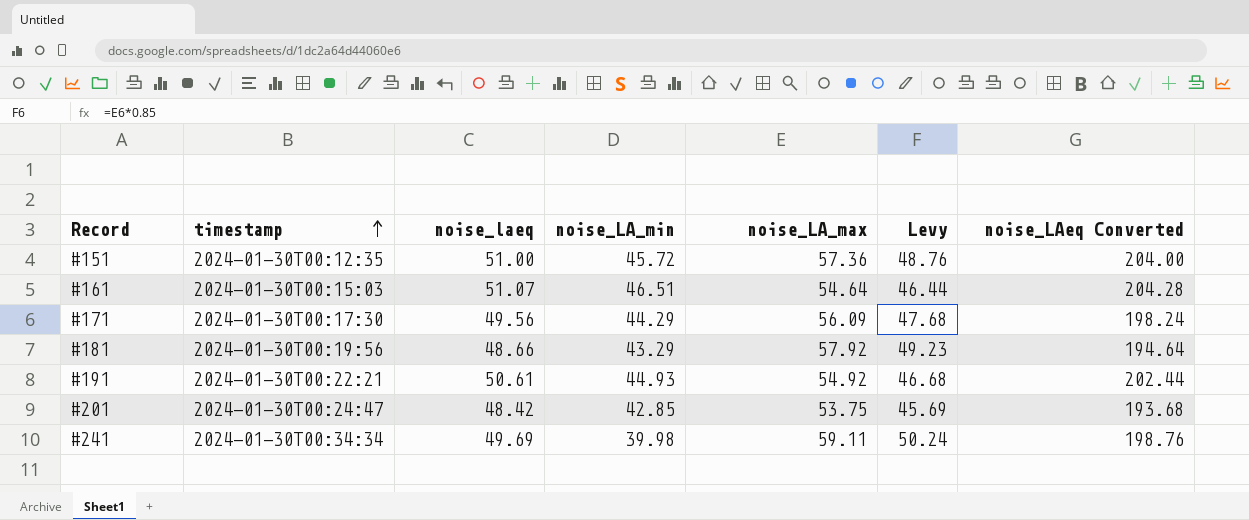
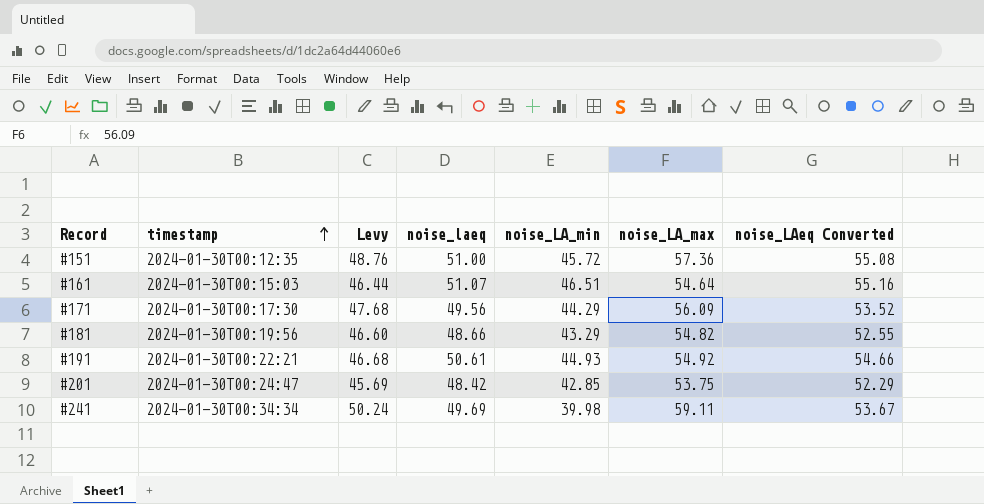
column Levy | position: 6 -> 3
column noise_LAeq Converted | formula: [noise_laeq] * 4 -> [noise_laeq] * 1.08
#181 | Levy: 49.23 -> 46.60
#181 | noise_LA_max: 57.92 -> 54.82

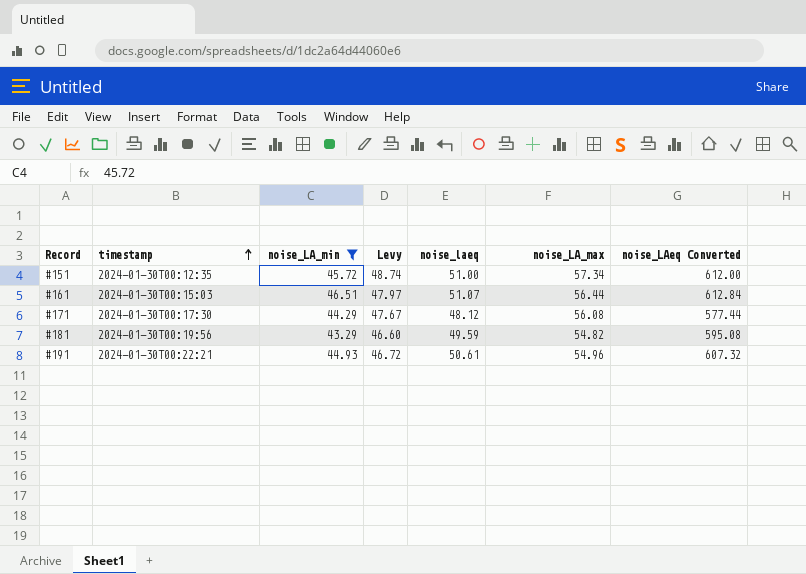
filter: none -> noise_LA_min >= 43.29
column noise_LA_min | position: 5 -> 3
column noise_LAeq Converted | formula: [noise_laeq] * 1.08 -> [noise_laeq] * 12
#151 | Levy: 48.76 -> 48.74
#151 | noise_LA_max: 57.36 -> 57.34
#161 | Levy: 46.44 -> 47.97
#161 | noise_LA_max: 54.64 -> 56.44
#171 | Levy: 47.68 -> 47.67
#171 | noise_laeq: 49.56 -> 48.12
#171 | noise_LA_max: 56.09 -> 56.08
#181 | noise_laeq: 48.66 -> 49.59
#191 | Levy: 46.68 -> 46.72
#191 | noise_LA_max: 54.92 -> 54.96

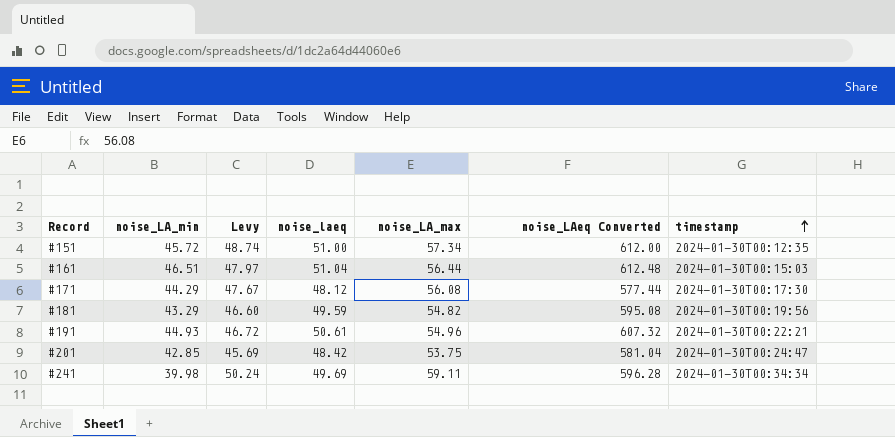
filter: noise_LA_min >= 43.29 -> none
column timestamp | position: 2 -> 7
#161 | noise_laeq: 51.07 -> 51.04
#161 | noise_LAeq Converted: 612.84 -> 612.48

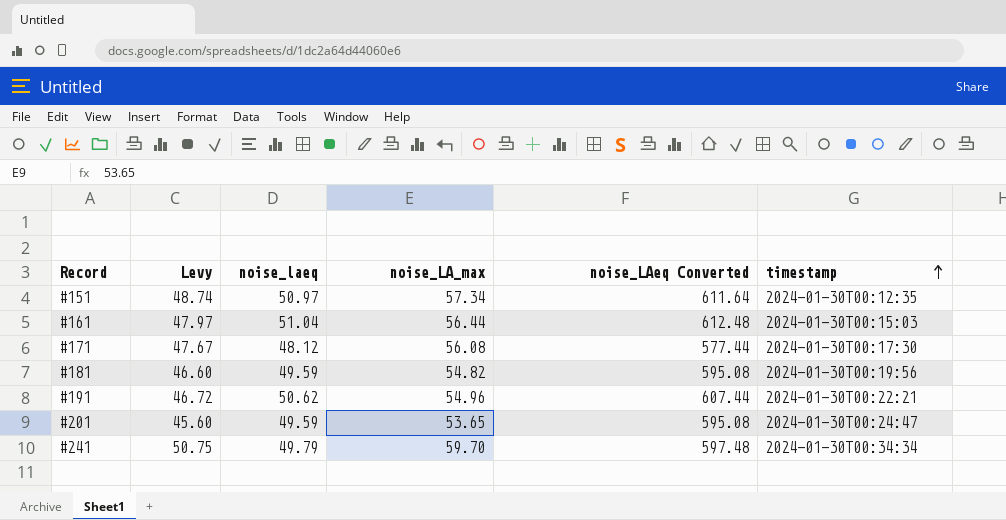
column noise_LA_min | position: 2 -> none
#151 | noise_laeq: 51.00 -> 50.97
#151 | noise_LAeq Converted: 612.00 -> 611.64
#191 | noise_laeq: 50.61 -> 50.62
#191 | noise_LAeq Converted: 607.32 -> 607.44
#201 | Levy: 45.69 -> 45.60
#201 | noise_laeq: 48.42 -> 49.59
#201 | noise_LA_max: 53.75 -> 53.65
#201 | noise_LAeq Converted: 581.04 -> 595.08
#241 | Levy: 50.24 -> 50.75
#241 | noise_laeq: 49.69 -> 49.79
#241 | noise_LA_max: 59.11 -> 59.70
#241 | noise_LAeq Converted: 596.28 -> 597.48

